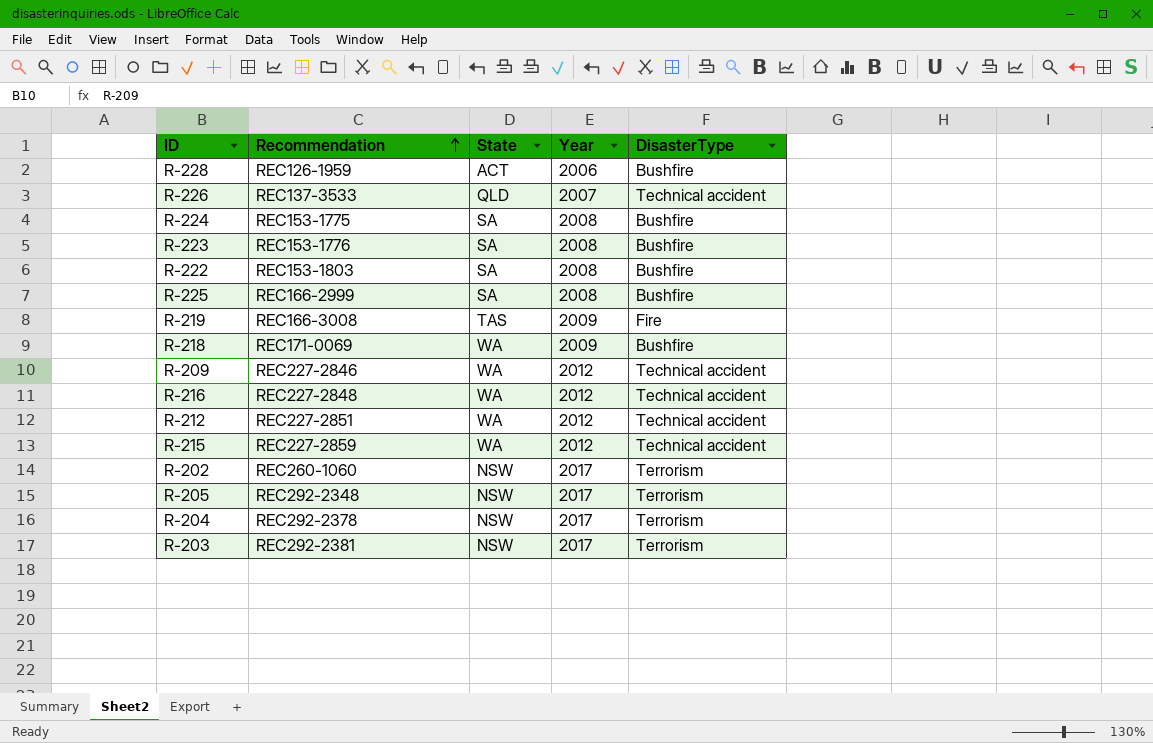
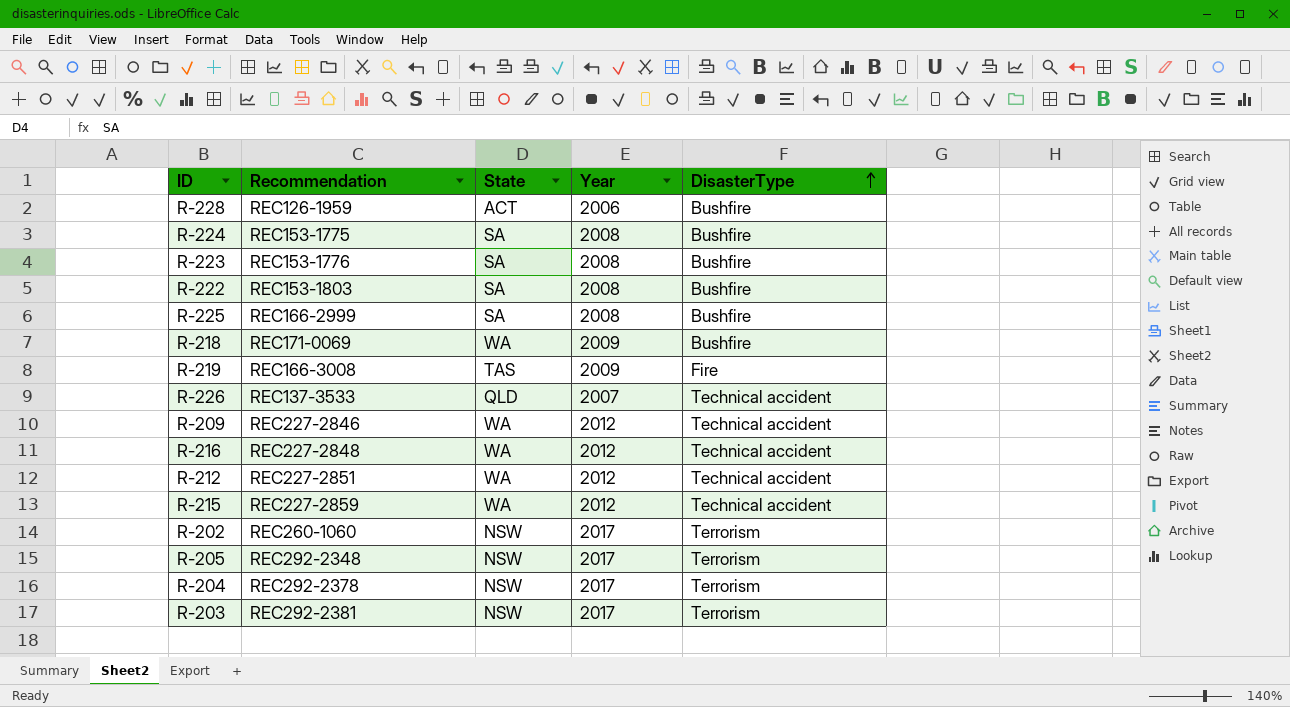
row order: Recommendation ascending -> DisasterType ascending

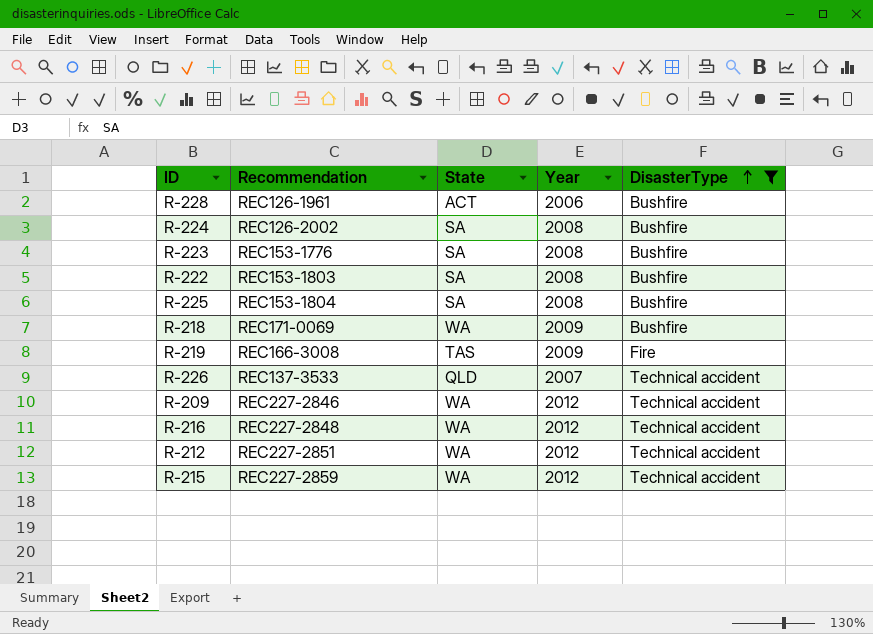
filter: none -> DisasterType != Terrorism
R-228 | Recommendation: REC126-1959 -> REC126-1961
R-224 | Recommendation: REC153-1775 -> REC126-2002
R-225 | Recommendation: REC166-2999 -> REC153-1804

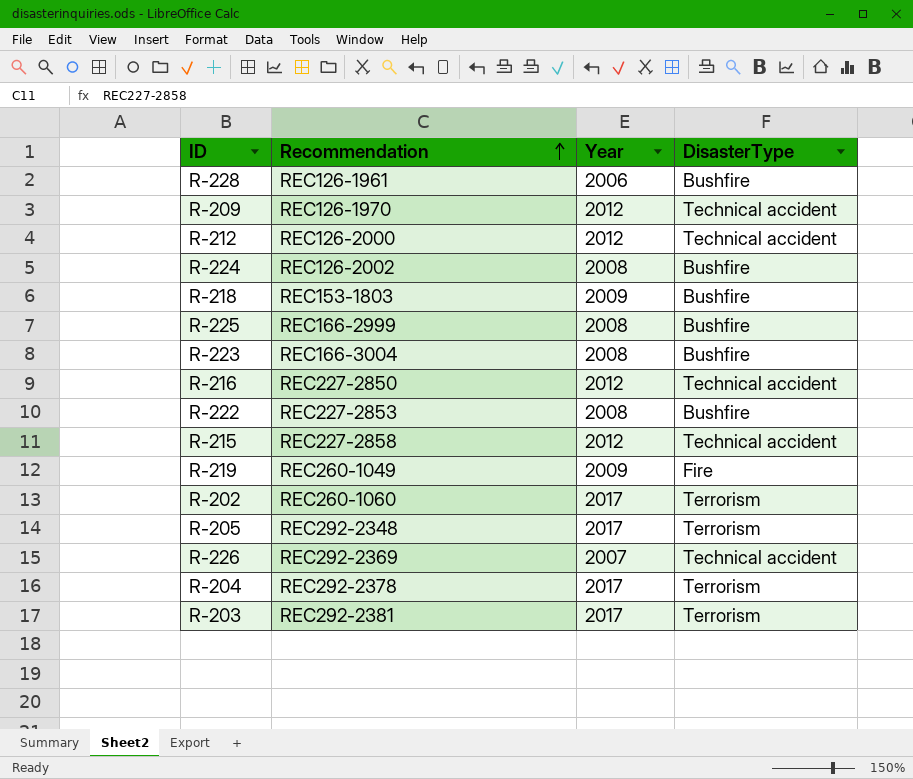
filter: DisasterType != Terrorism -> none
row order: DisasterType ascending -> Recommendation ascending
column State | position: 3 -> none
R-209 | Recommendation: REC227-2846 -> REC126-1970
R-212 | Recommendation: REC227-2851 -> REC126-2000
R-218 | Recommendation: REC171-0069 -> REC153-1803
R-225 | Recommendation: REC153-1804 -> REC166-2999
R-223 | Recommendation: REC153-1776 -> REC166-3004
R-216 | Recommendation: REC227-2848 -> REC227-2850
R-222 | Recommendation: REC153-1803 -> REC227-2853
R-215 | Recommendation: REC227-2859 -> REC227-2858
R-219 | Recommendation: REC166-3008 -> REC260-1049
R-226 | Recommendation: REC137-3533 -> REC292-2369

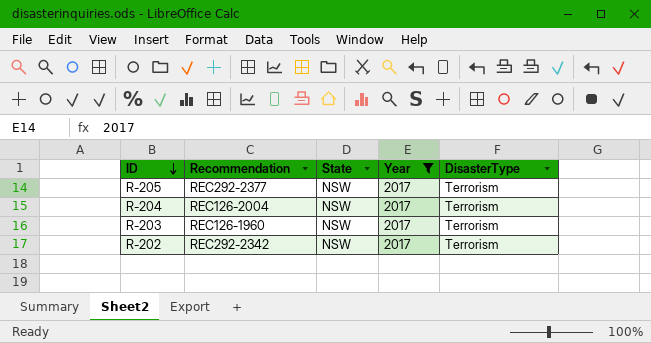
filter: none -> Year = 2017
row order: Recommendation ascending -> ID descending
column State | position: none -> 3
R-205 | Recommendation: REC292-2348 -> REC292-2377
R-204 | Recommendation: REC292-2378 -> REC126-2004
R-203 | Recommendation: REC292-2381 -> REC126-1960
R-202 | Recommendation: REC260-1060 -> REC292-2342

